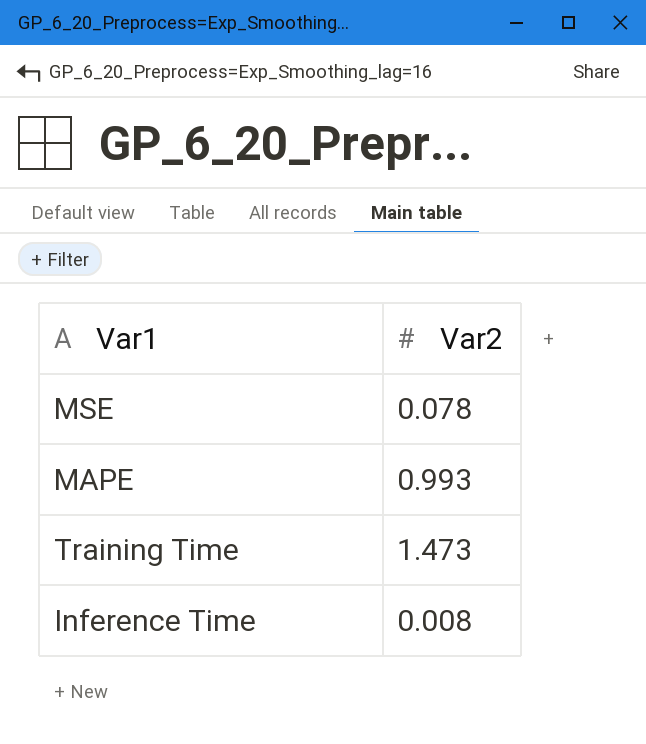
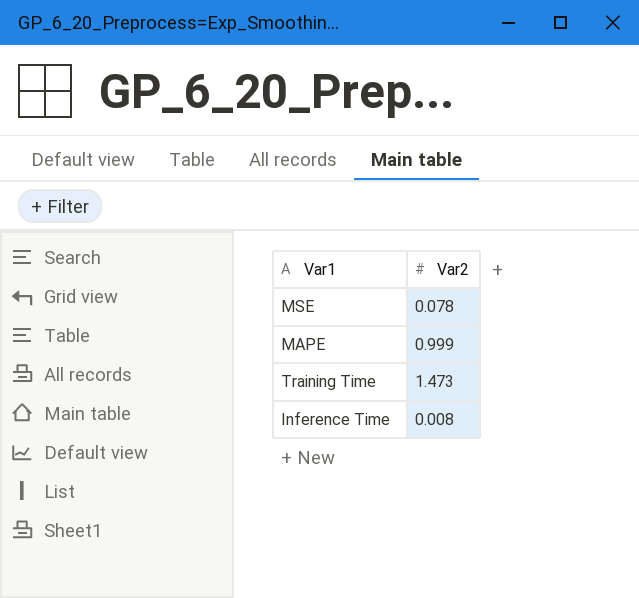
MAPE | Var2: 0.993 -> 0.999

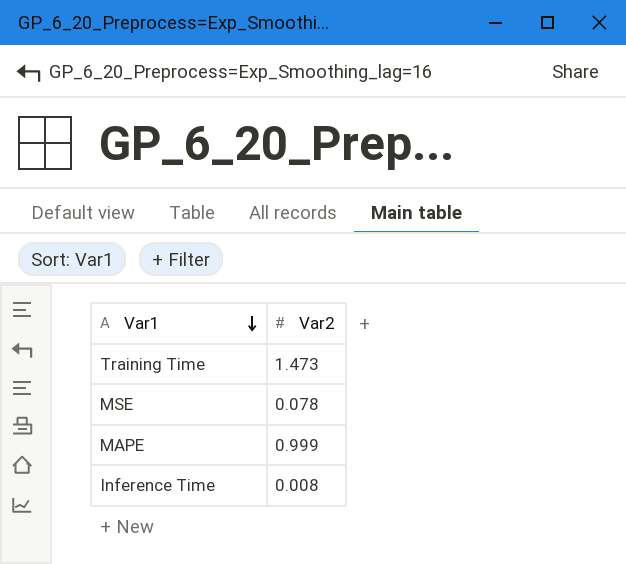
row order: none -> Var1 descending

